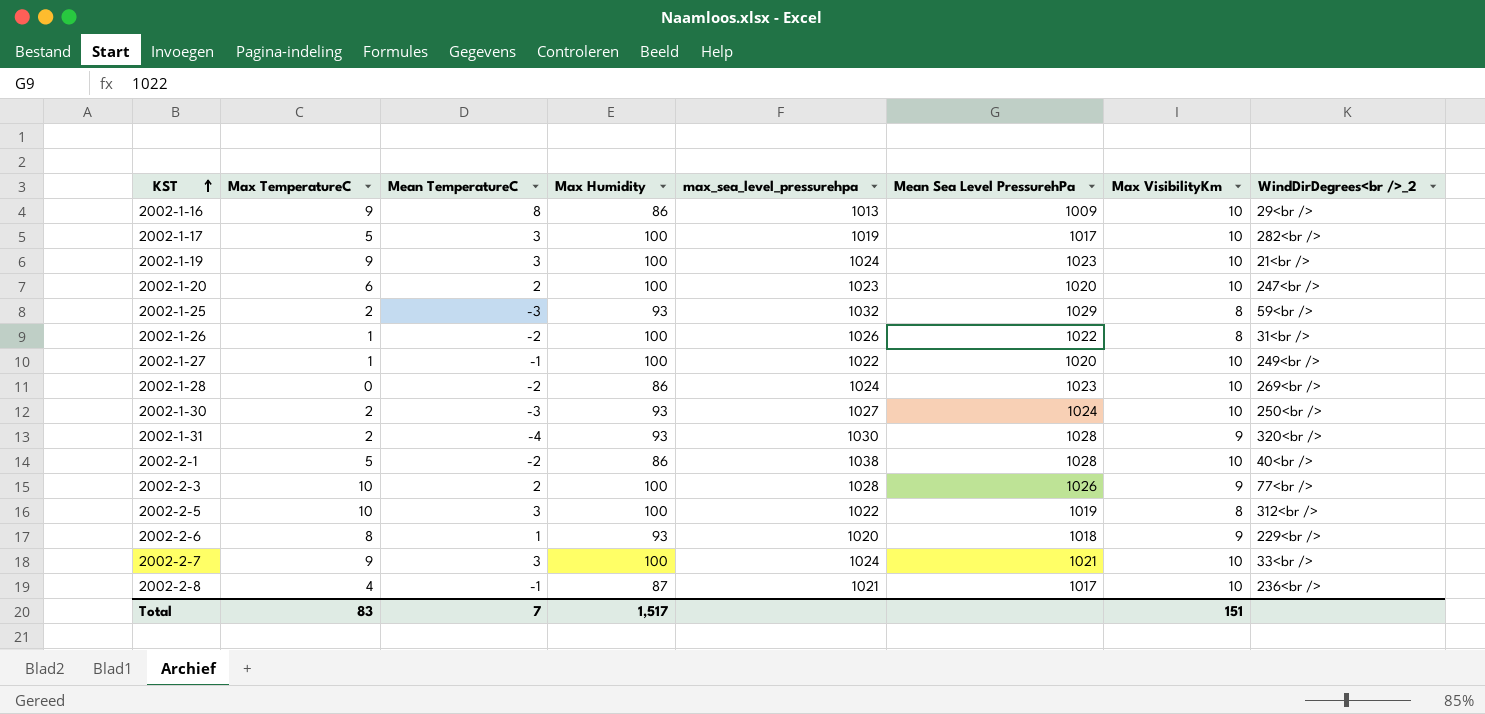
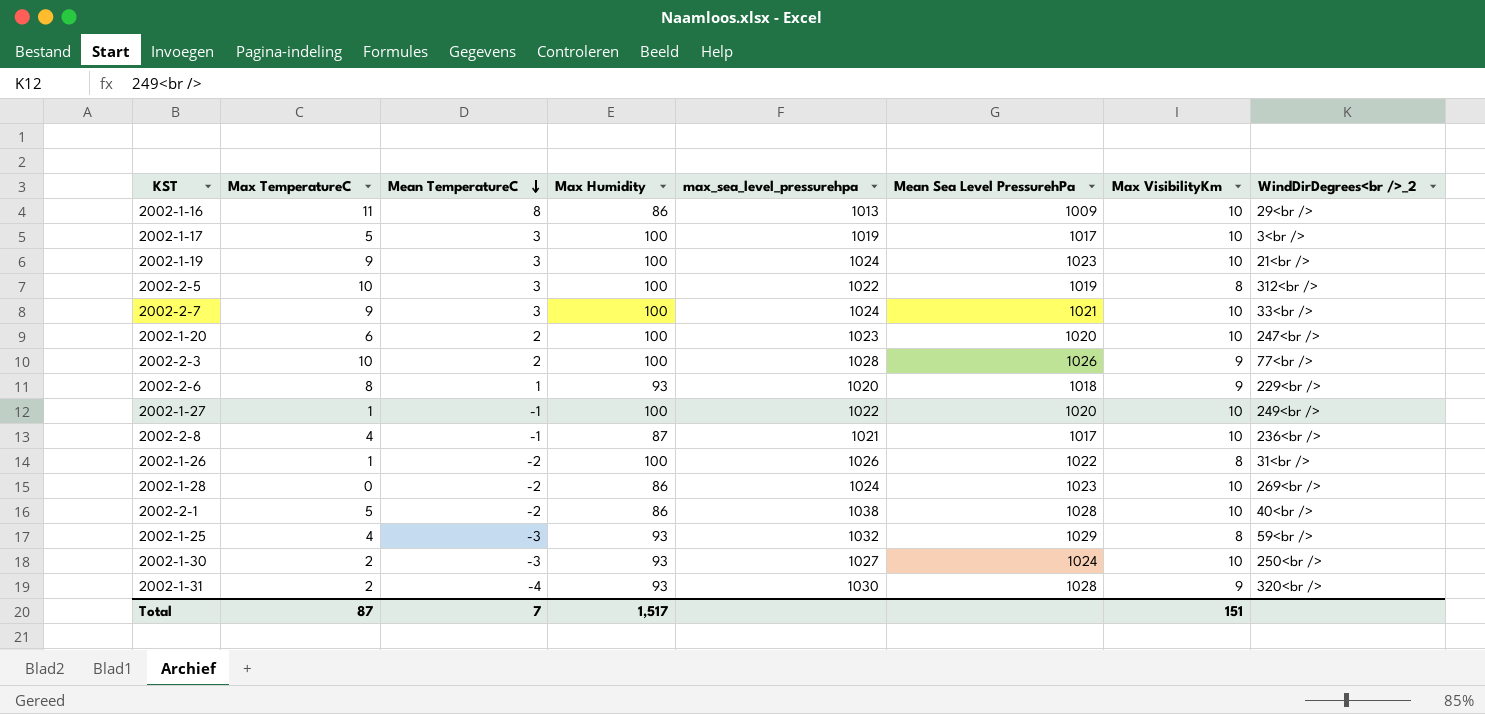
row order: KST ascending -> Mean TemperatureC descending
2002-1-16 | Max TemperatureC: 9 -> 11
2002-1-17 | WindDirDegrees<br />_2: 282<br /> -> 3<br />
2002-1-25 | Max TemperatureC: 2 -> 4
Total | Max TemperatureC: 83 -> 87

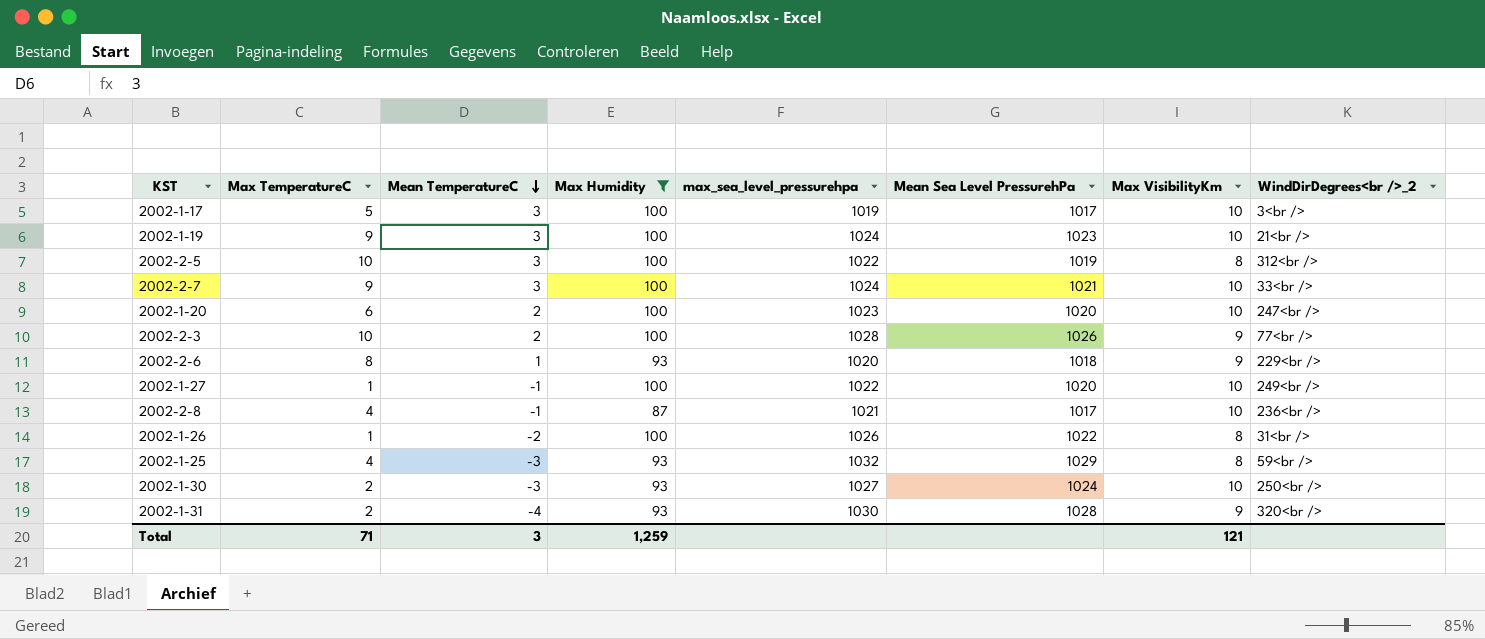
filter: none -> Max Humidity != 86
Total | Max TemperatureC: 87 -> 71
Total | Mean TemperatureC: 7 -> 3
Total | Max Humidity: 1,517 -> 1,259
Total | Max VisibilityKm: 151 -> 121

